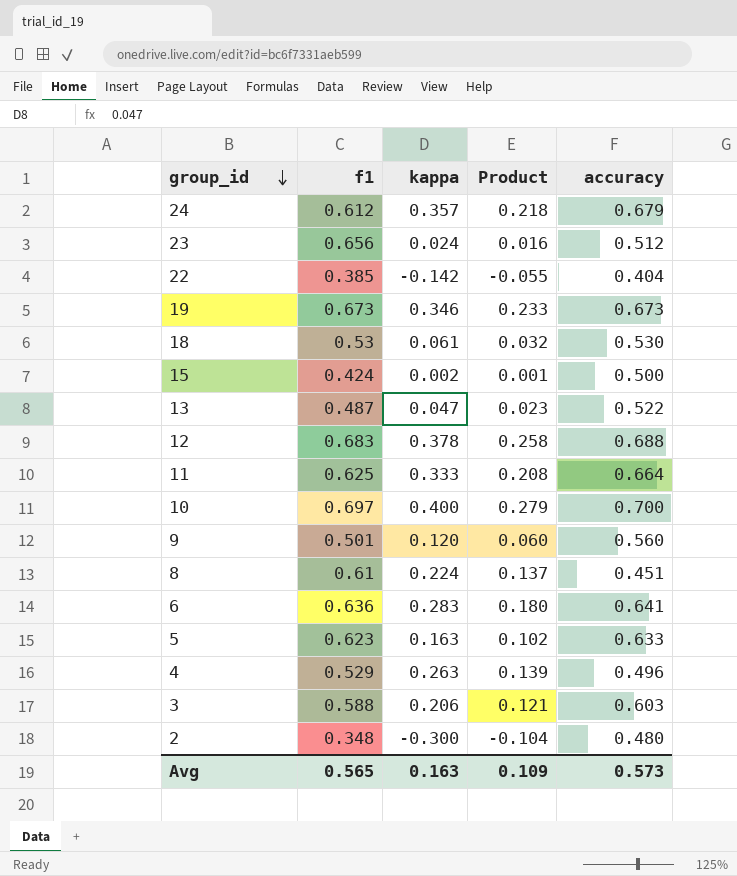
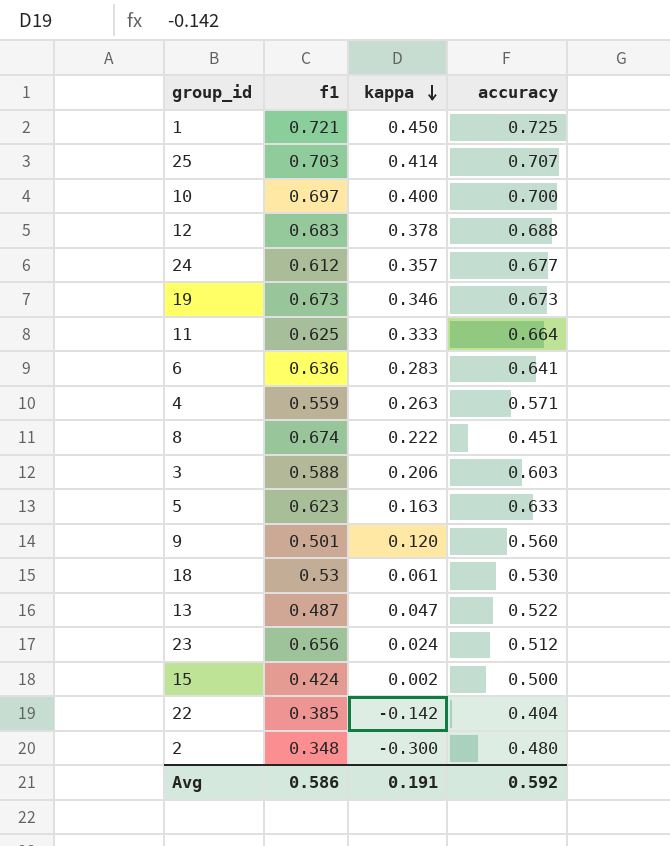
row order: group_id descending -> kappa descending
column Product | formula: [f1] * [kappa] -> none
row 1: none -> 0.721 | 0.450 | 0.725
row 25: none -> 0.703 | 0.414 | 0.707
24 | accuracy: 0.679 -> 0.677
4 | f1: 0.529 -> 0.559
4 | accuracy: 0.496 -> 0.571
8 | f1: 0.61 -> 0.674
8 | kappa: 0.224 -> 0.222
Avg | f1: 0.565 -> 0.586
Avg | kappa: 0.163 -> 0.191
Avg | accuracy: 0.573 -> 0.592

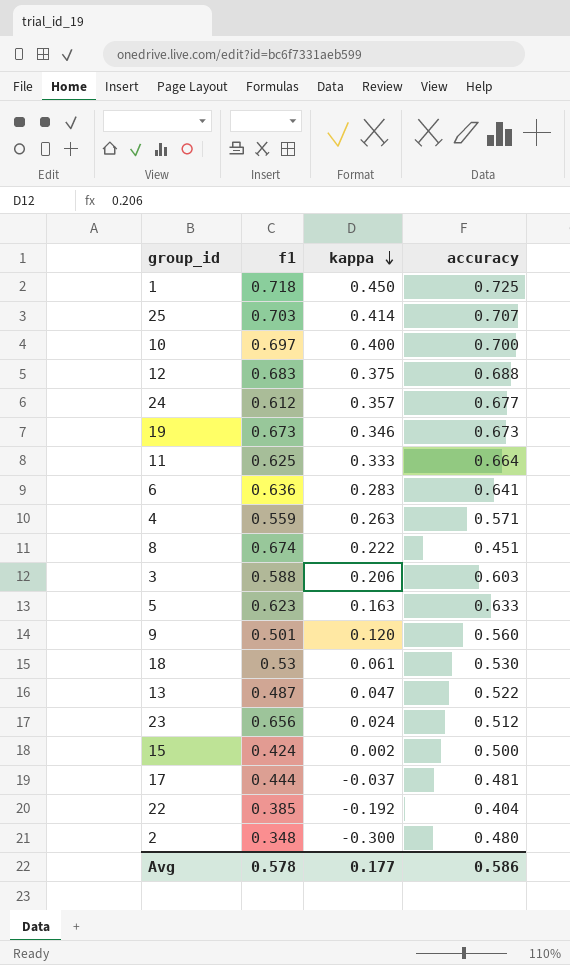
1 | f1: 0.721 -> 0.718
12 | kappa: 0.378 -> 0.375
row 17: none -> 0.444 | -0.037 | 0.481
22 | kappa: -0.142 -> -0.192
Avg | f1: 0.586 -> 0.578
Avg | kappa: 0.191 -> 0.177
Avg | accuracy: 0.592 -> 0.586

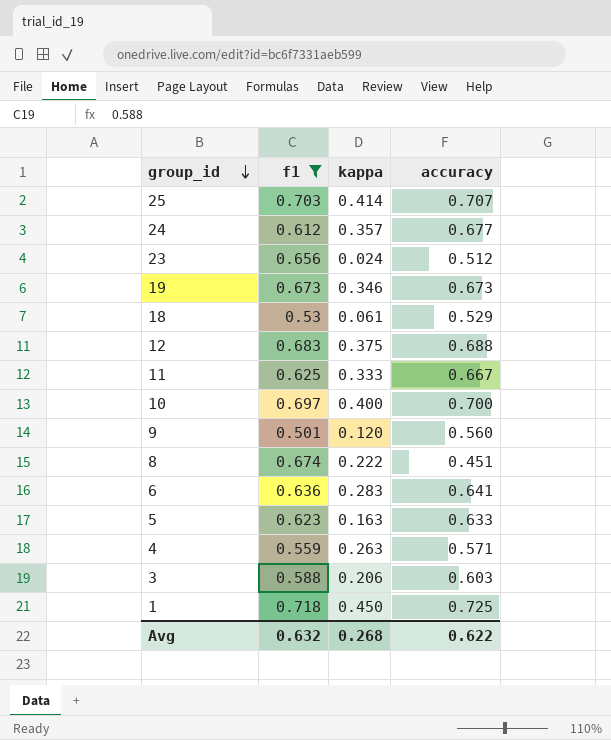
filter: none -> f1 >= 0.501
row order: kappa descending -> group_id descending
18 | accuracy: 0.530 -> 0.529
11 | accuracy: 0.664 -> 0.667
Avg | f1: 0.578 -> 0.632
Avg | kappa: 0.177 -> 0.268
Avg | accuracy: 0.586 -> 0.622

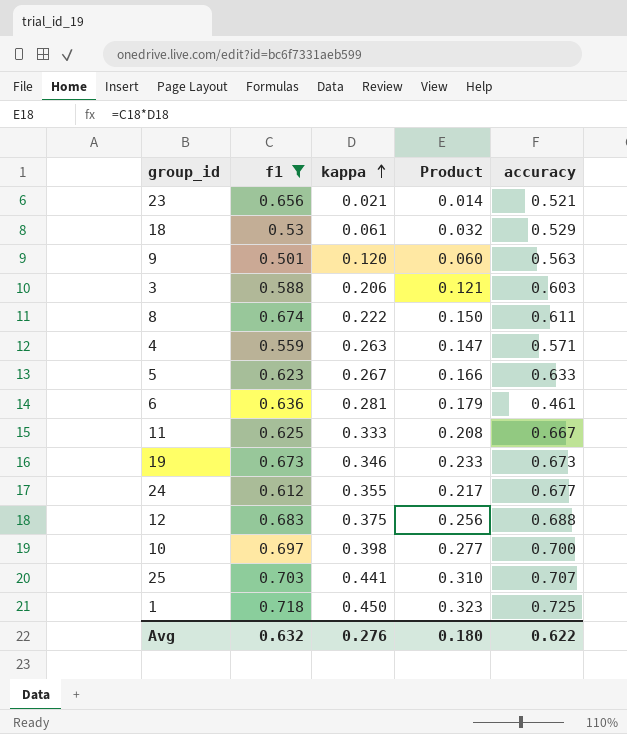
row order: group_id descending -> kappa ascending
column Product | formula: none -> [f1] * [kappa]
23 | kappa: 0.024 -> 0.021
23 | accuracy: 0.512 -> 0.521
9 | accuracy: 0.560 -> 0.563
8 | accuracy: 0.451 -> 0.611
5 | kappa: 0.163 -> 0.267
6 | kappa: 0.283 -> 0.281
6 | accuracy: 0.641 -> 0.461
24 | kappa: 0.357 -> 0.355
10 | kappa: 0.400 -> 0.398
25 | kappa: 0.414 -> 0.441
Avg | kappa: 0.268 -> 0.276

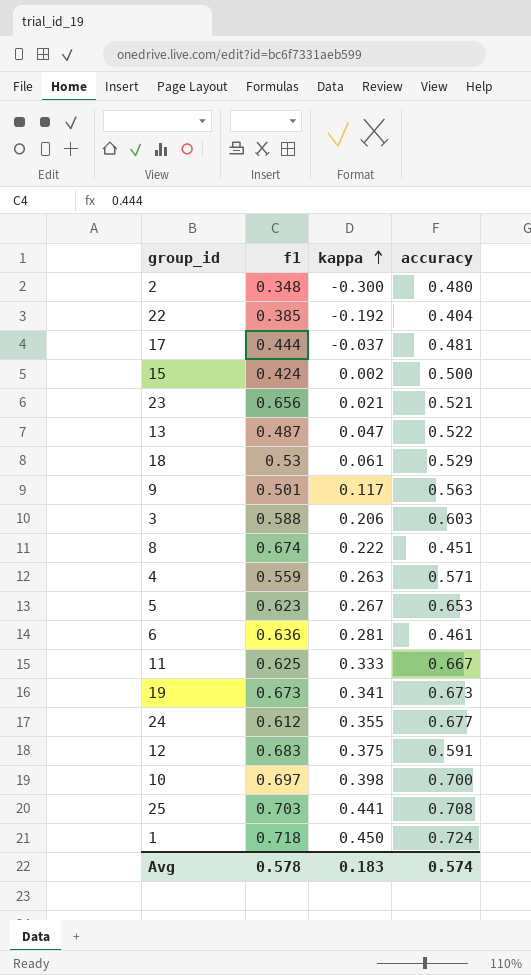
filter: f1 >= 0.501 -> none
column Product | formula: [f1] * [kappa] -> none
9 | kappa: 0.120 -> 0.117
8 | accuracy: 0.611 -> 0.451
5 | accuracy: 0.633 -> 0.653
19 | kappa: 0.346 -> 0.341
12 | accuracy: 0.688 -> 0.591
25 | accuracy: 0.707 -> 0.708
1 | accuracy: 0.725 -> 0.724
Avg | f1: 0.632 -> 0.578
Avg | kappa: 0.276 -> 0.183
Avg | accuracy: 0.622 -> 0.574

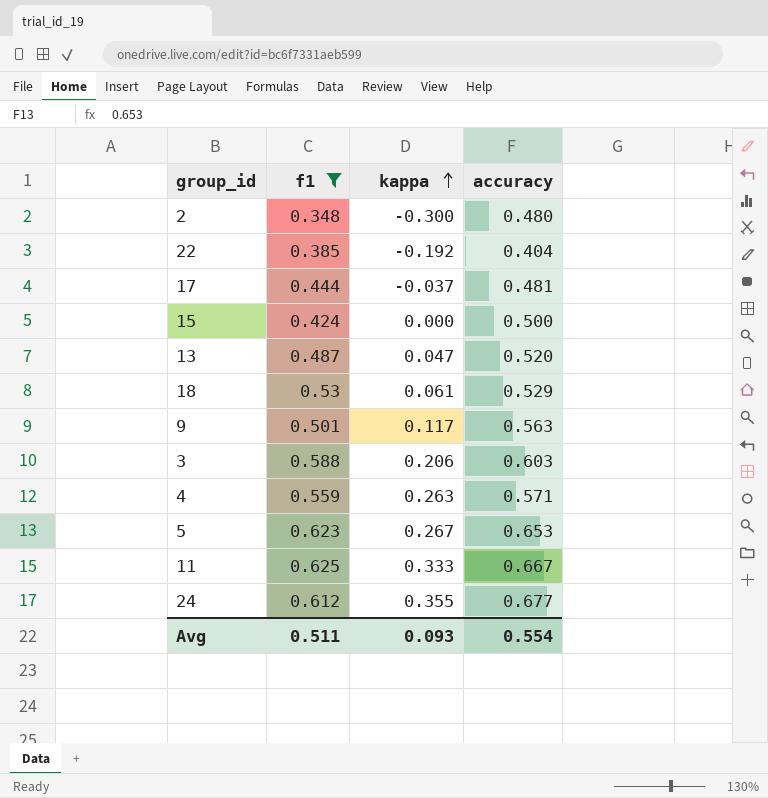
filter: none -> f1 <= 0.625
15 | kappa: 0.002 -> 0.000
13 | accuracy: 0.522 -> 0.520
Avg | f1: 0.578 -> 0.511
Avg | kappa: 0.183 -> 0.093
Avg | accuracy: 0.574 -> 0.554

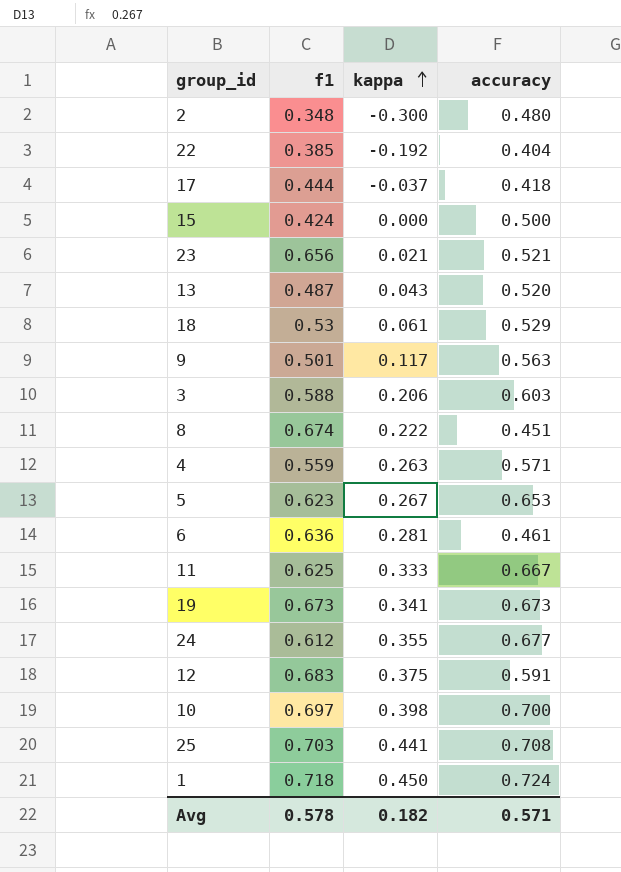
filter: f1 <= 0.625 -> none
17 | accuracy: 0.481 -> 0.418
13 | kappa: 0.047 -> 0.043
Avg | f1: 0.511 -> 0.578
Avg | kappa: 0.093 -> 0.182
Avg | accuracy: 0.554 -> 0.571

